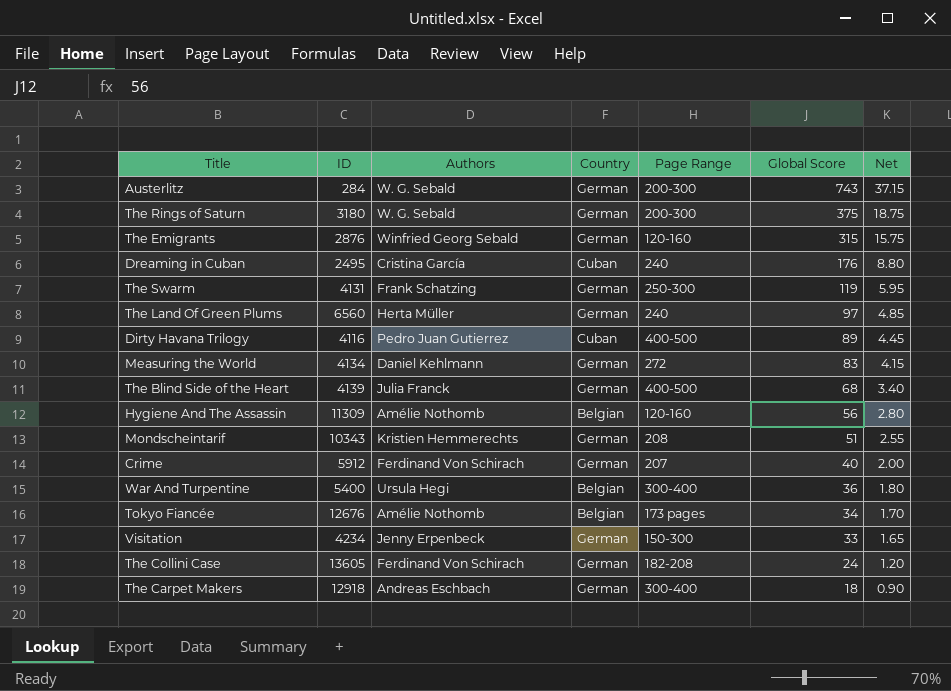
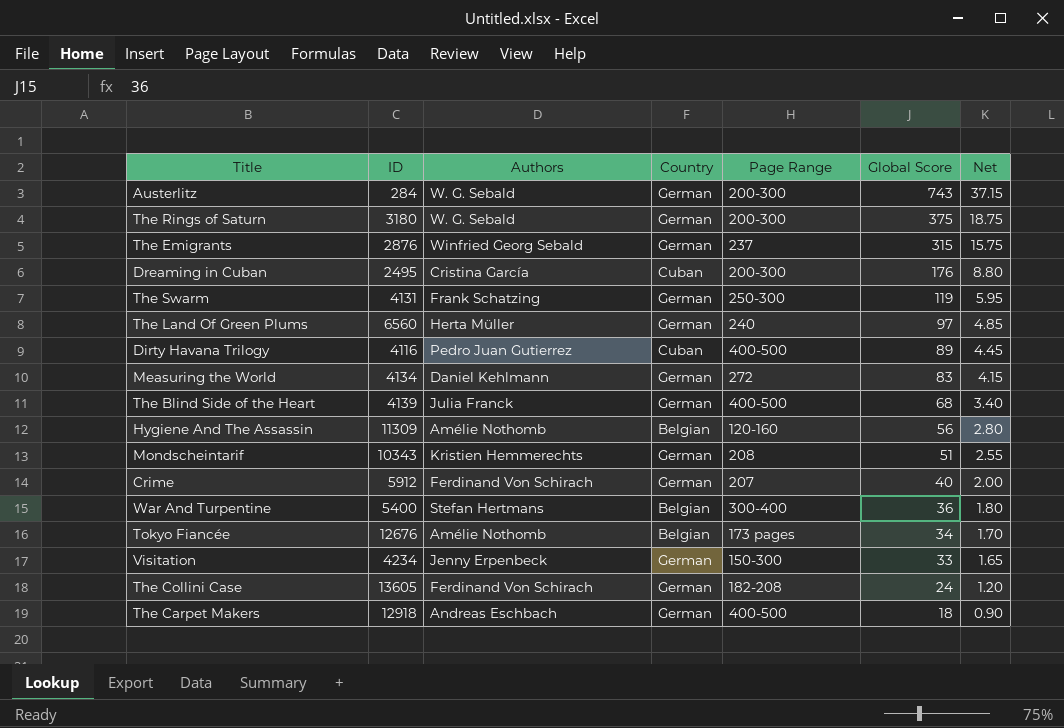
The Emigrants | Page Range: 120-160 -> 237
Dreaming in Cuban | Page Range: 240 -> 200-300
War And Turpentine | Authors: Ursula Hegi -> Stefan Hertmans
The Carpet Makers | Page Range: 300-400 -> 400-500

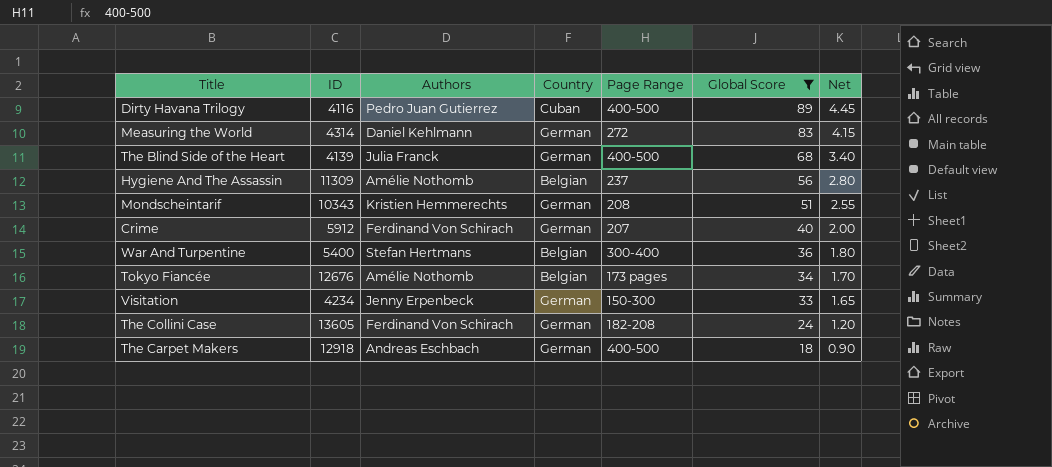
filter: none -> Global Score <= 89
Measuring the World | ID: 4134 -> 4314
Hygiene And The Assassin | Page Range: 120-160 -> 237

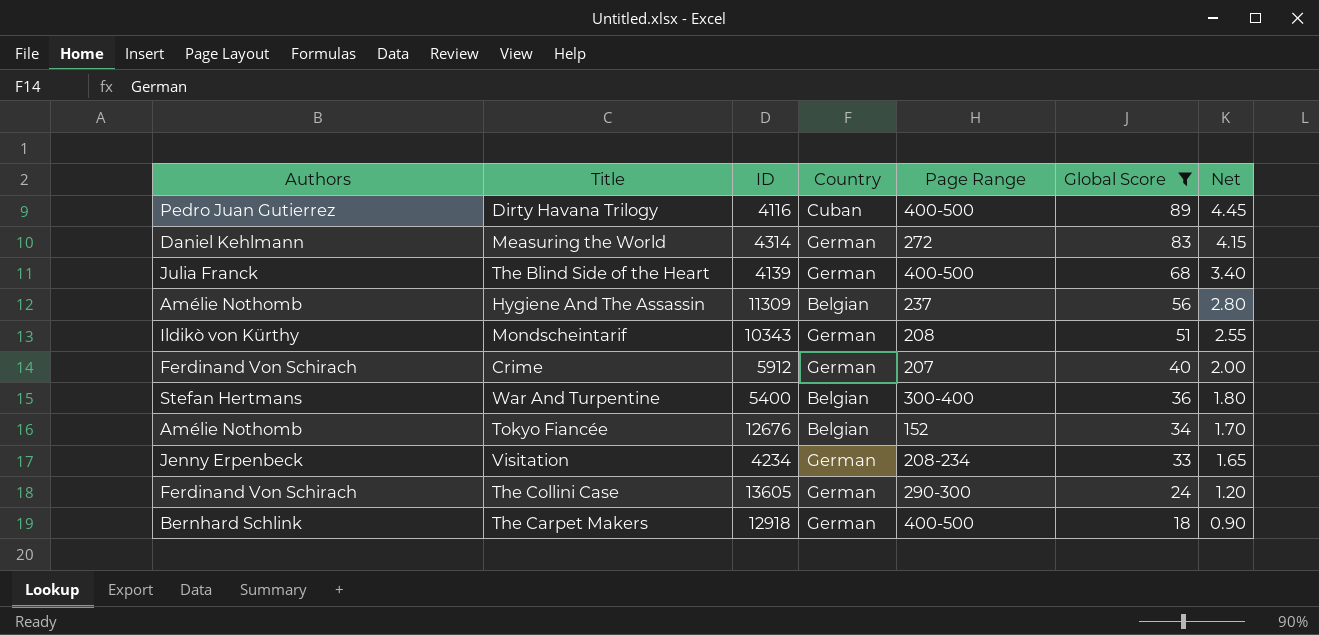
column Authors | position: 3 -> 1
Mondscheintarif | Authors: Kristien Hemmerechts -> Ildikò von Kürthy
Tokyo Fiancée | Page Range: 173 pages -> 152
Visitation | Page Range: 150-300 -> 208-234
The Collini Case | Page Range: 182-208 -> 290-300
The Carpet Makers | Authors: Andreas Eschbach -> Bernhard Schlink

